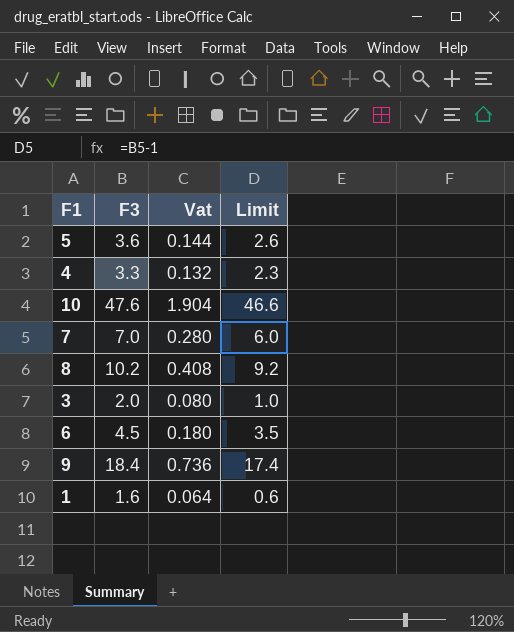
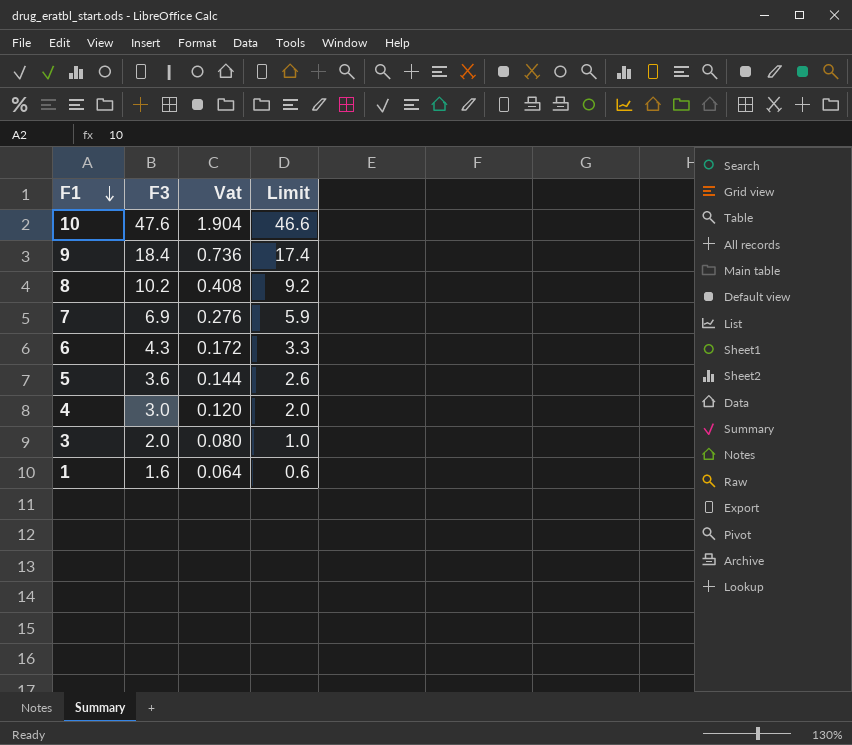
row order: none -> F1 descending
7 | F3: 7.0 -> 6.9
7 | Vat: 0.280 -> 0.276
7 | Limit: 6.0 -> 5.9
6 | F3: 4.5 -> 4.3
6 | Vat: 0.180 -> 0.172
6 | Limit: 3.5 -> 3.3
4 | F3: 3.3 -> 3.0
4 | Vat: 0.132 -> 0.120
4 | Limit: 2.3 -> 2.0

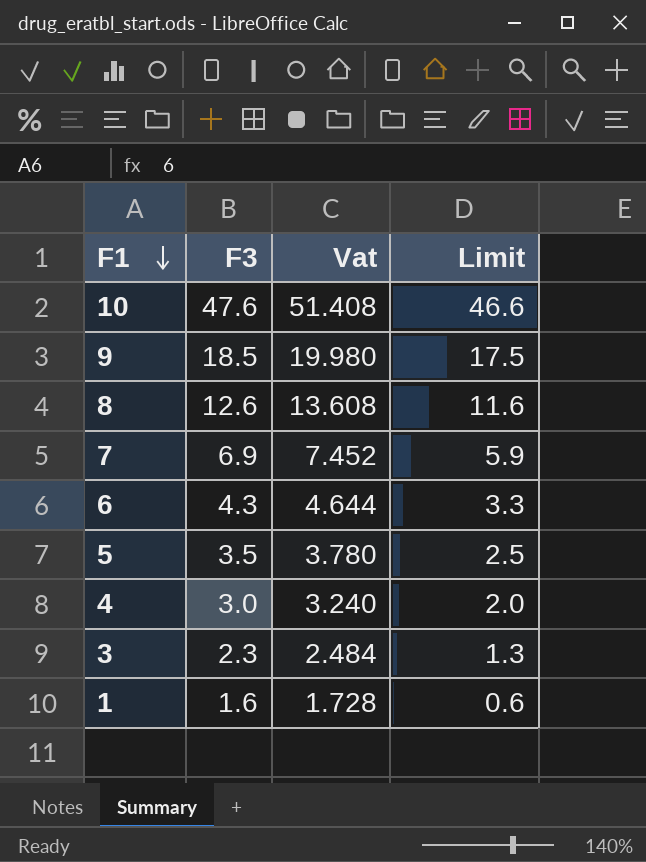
column Vat | formula: [F3] * 0.04 -> [F3] * 1.08
9 | F3: 18.4 -> 18.5
9 | Limit: 17.4 -> 17.5
8 | F3: 10.2 -> 12.6
8 | Limit: 9.2 -> 11.6
5 | F3: 3.6 -> 3.5
5 | Limit: 2.6 -> 2.5
3 | F3: 2.0 -> 2.3
3 | Limit: 1.0 -> 1.3

